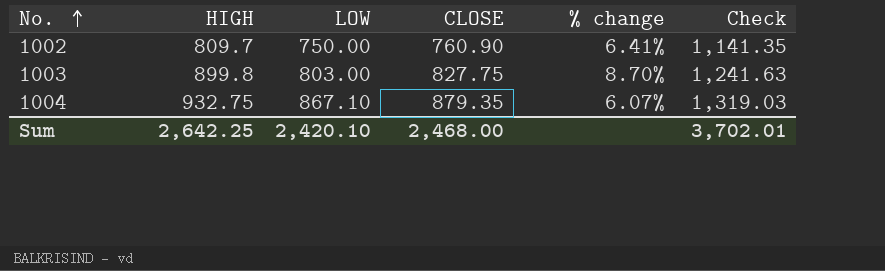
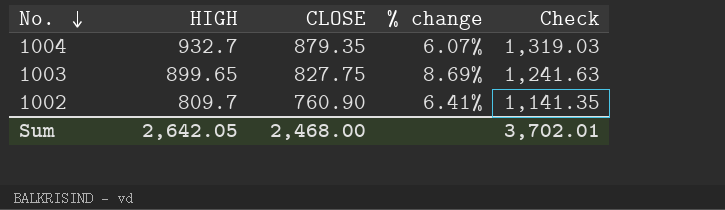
row order: No. ascending -> No. descending
column LOW | position: 3 -> none
1004 | HIGH: 932.75 -> 932.7
1003 | HIGH: 899.8 -> 899.65
1003 | % change: 8.70% -> 8.69%
Sum | HIGH: 2,642.25 -> 2,642.05

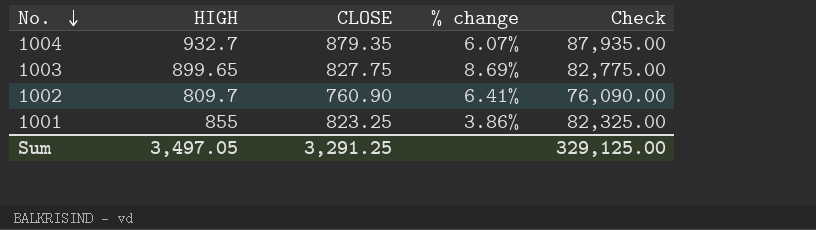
column Check | formula: [CLOSE] * 1.5 -> [CLOSE] * 100
row 1001: none -> 855 | 823.25 | 3.86% | 82,325.00
Sum | HIGH: 2,642.05 -> 3,497.05
Sum | CLOSE: 2,468.00 -> 3,291.25
Sum | Check: 3,702.01 -> 329,125.00

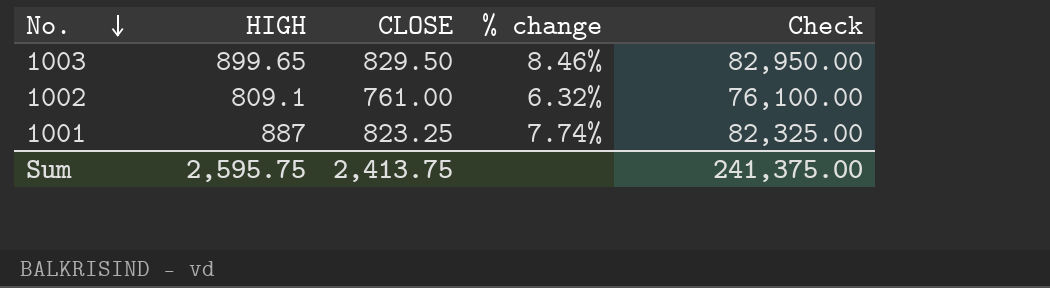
row 1004: 932.7 | 879.35 | 6.07% | 87,935.00 -> none
1003 | CLOSE: 827.75 -> 829.50
1003 | % change: 8.69% -> 8.46%
1003 | Check: 82,775.00 -> 82,950.00
1002 | HIGH: 809.7 -> 809.1
1002 | CLOSE: 760.90 -> 761.00
1002 | % change: 6.41% -> 6.32%
1002 | Check: 76,090.00 -> 76,100.00
1001 | HIGH: 855 -> 887
1001 | % change: 3.86% -> 7.74%
Sum | HIGH: 3,497.05 -> 2,595.75
Sum | CLOSE: 3,291.25 -> 2,413.75
Sum | Check: 329,125.00 -> 241,375.00

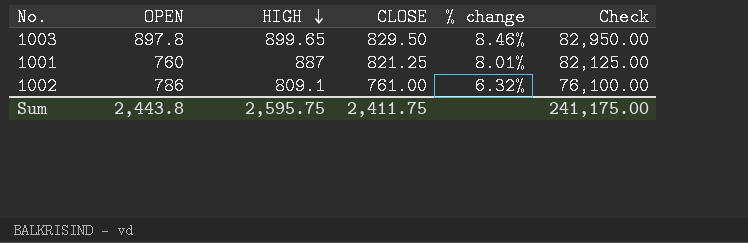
row order: No. descending -> HIGH descending
column OPEN | position: none -> 2
1001 | CLOSE: 823.25 -> 821.25
1001 | % change: 7.74% -> 8.01%
1001 | Check: 82,325.00 -> 82,125.00
Sum | CLOSE: 2,413.75 -> 2,411.75
Sum | Check: 241,375.00 -> 241,175.00

